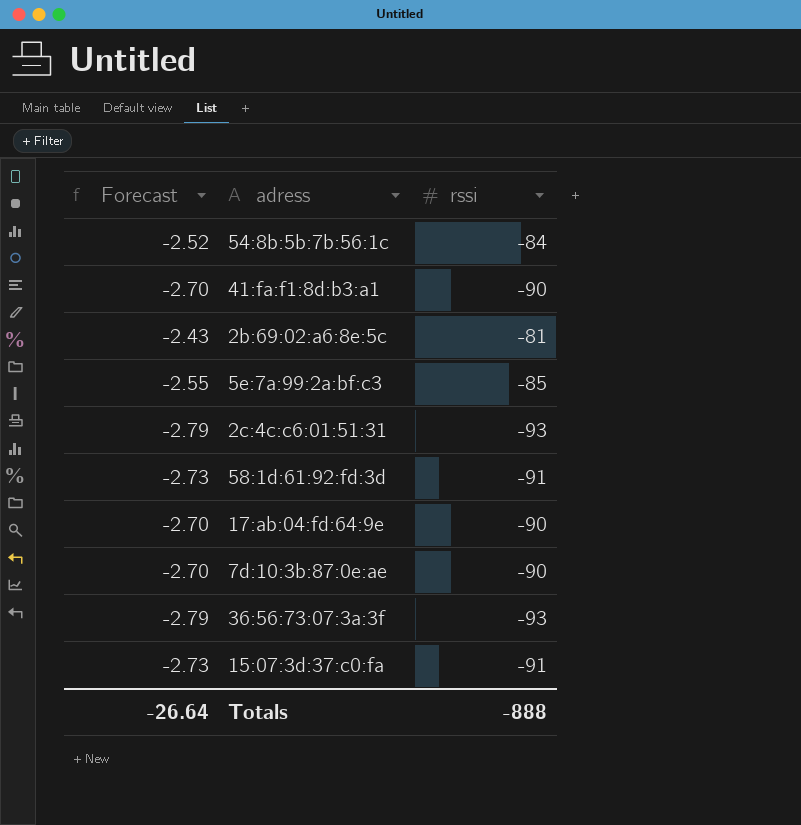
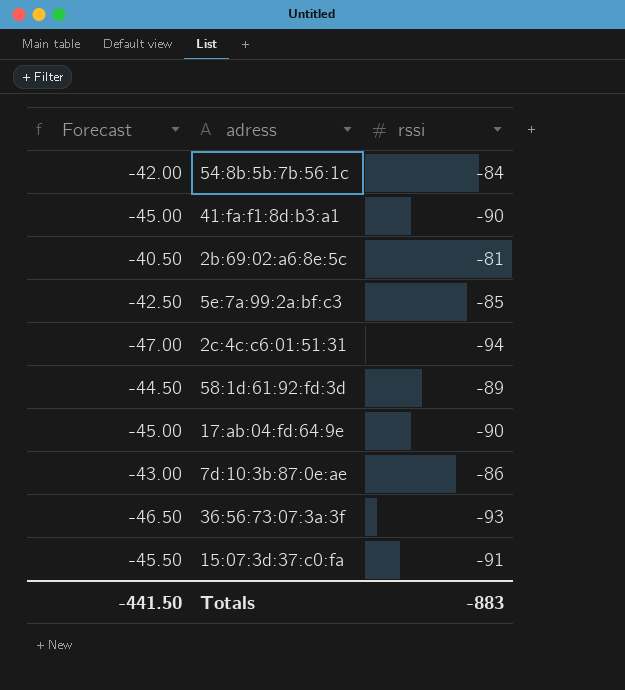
column Forecast | formula: [rssi] * 0.03 -> [rssi] * 0.5
2c:4c:c6:01:51:31 | rssi: -93 -> -94
58:1d:61:92:fd:3d | rssi: -91 -> -89
7d:10:3b:87:0e:ae | rssi: -90 -> -86
Totals | Forecast: -26.64 -> -441.50
Totals | rssi: -888 -> -883

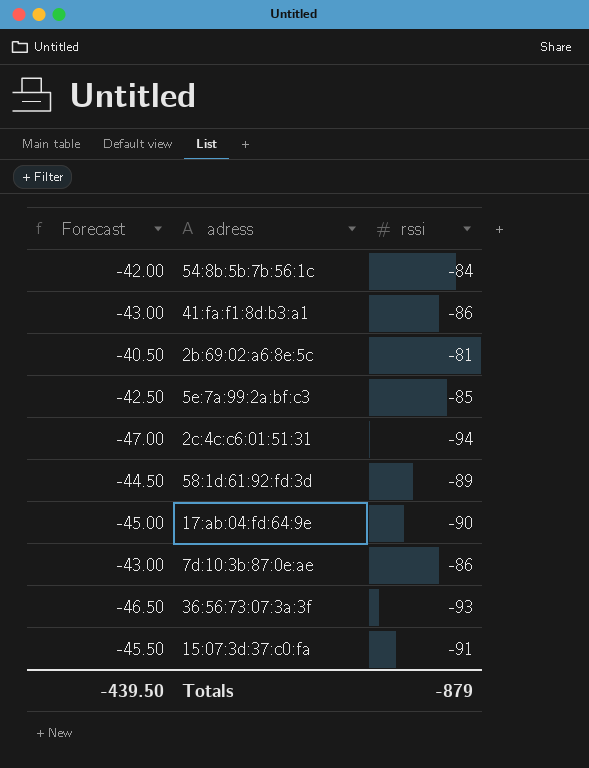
41:fa:f1:8d:b3:a1 | Forecast: -45.00 -> -43.00
41:fa:f1:8d:b3:a1 | rssi: -90 -> -86
Totals | Forecast: -441.50 -> -439.50
Totals | rssi: -883 -> -879

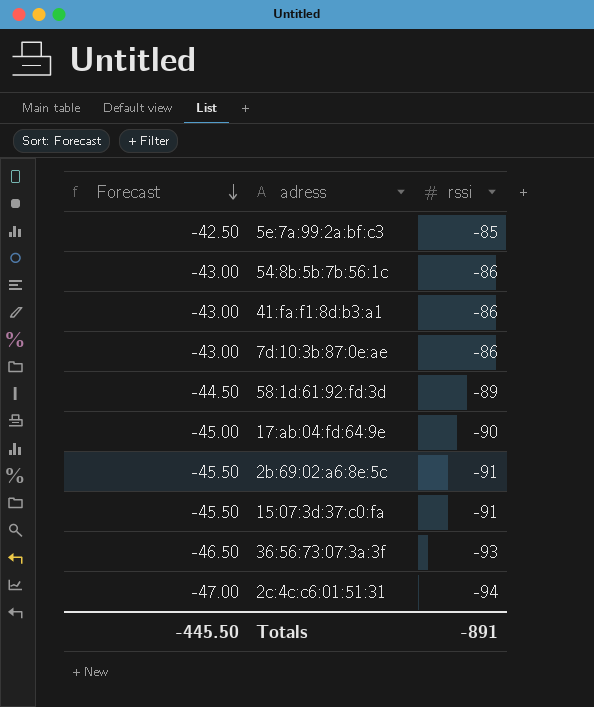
row order: none -> Forecast descending
54:8b:5b:7b:56:1c | Forecast: -42.00 -> -43.00
54:8b:5b:7b:56:1c | rssi: -84 -> -86
2b:69:02:a6:8e:5c | Forecast: -40.50 -> -45.50
2b:69:02:a6:8e:5c | rssi: -81 -> -91
Totals | Forecast: -439.50 -> -445.50
Totals | rssi: -879 -> -891

